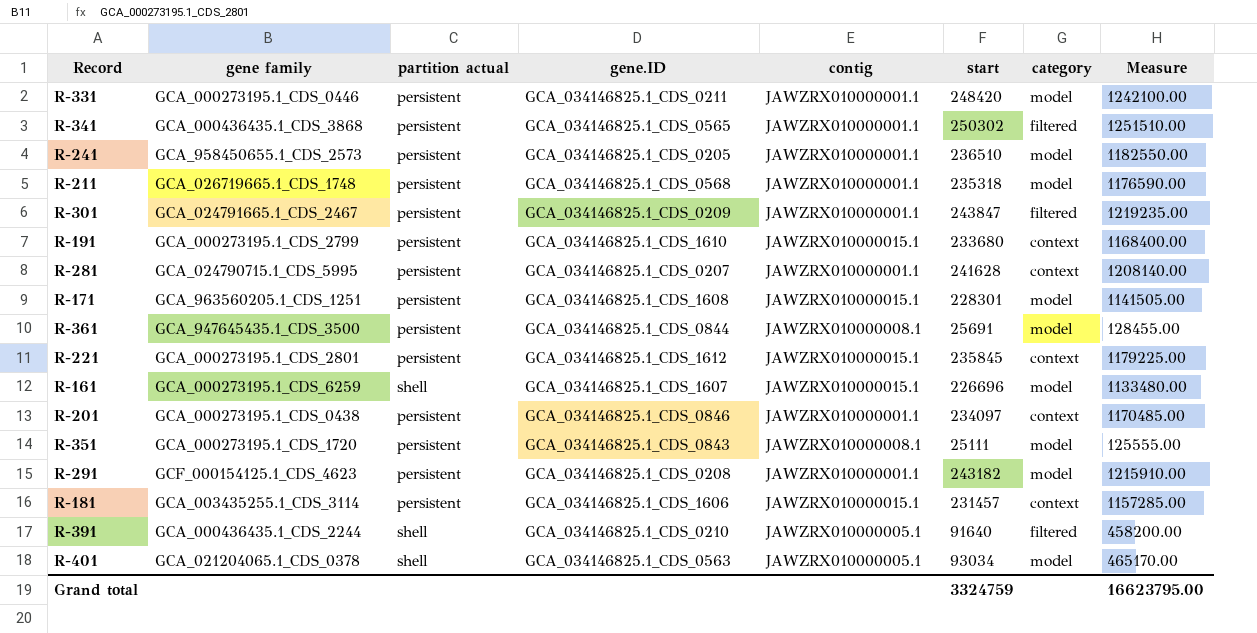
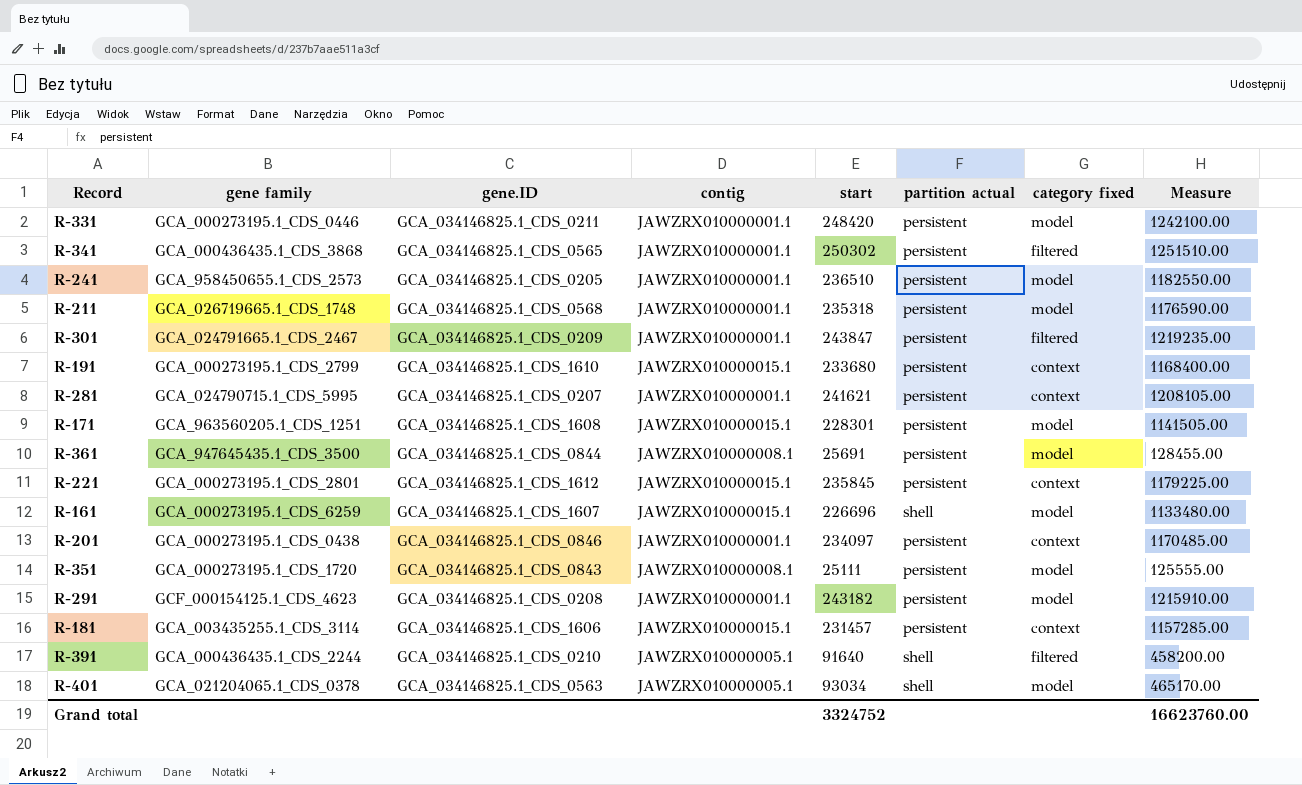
column partition actual | position: 3 -> 6
column name: category -> category fixed
R-281 | start: 241628 -> 241621
R-281 | Measure: 1208140.00 -> 1208105.00
Grand total | start: 3324759 -> 3324752
Grand total | Measure: 16623795.00 -> 16623760.00

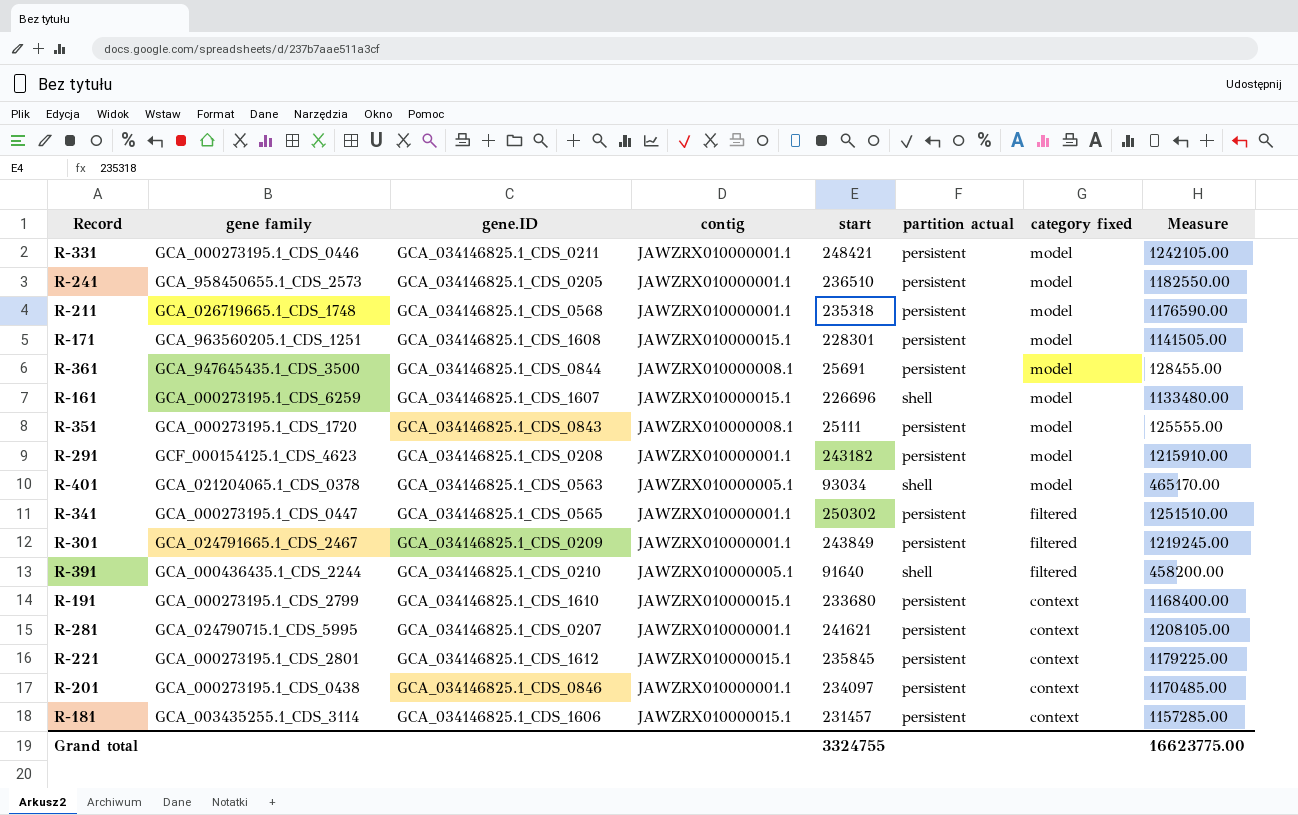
row order: none -> category fixed descending
R-331 | start: 248420 -> 248421
R-331 | Measure: 1242100.00 -> 1242105.00
R-341 | gene family: GCA_000436435.1_CDS_3868 -> GCA_000273195.1_CDS_0447
R-301 | start: 243847 -> 243849
R-301 | Measure: 1219235.00 -> 1219245.00
Grand total | start: 3324752 -> 3324755
Grand total | Measure: 16623760.00 -> 16623775.00

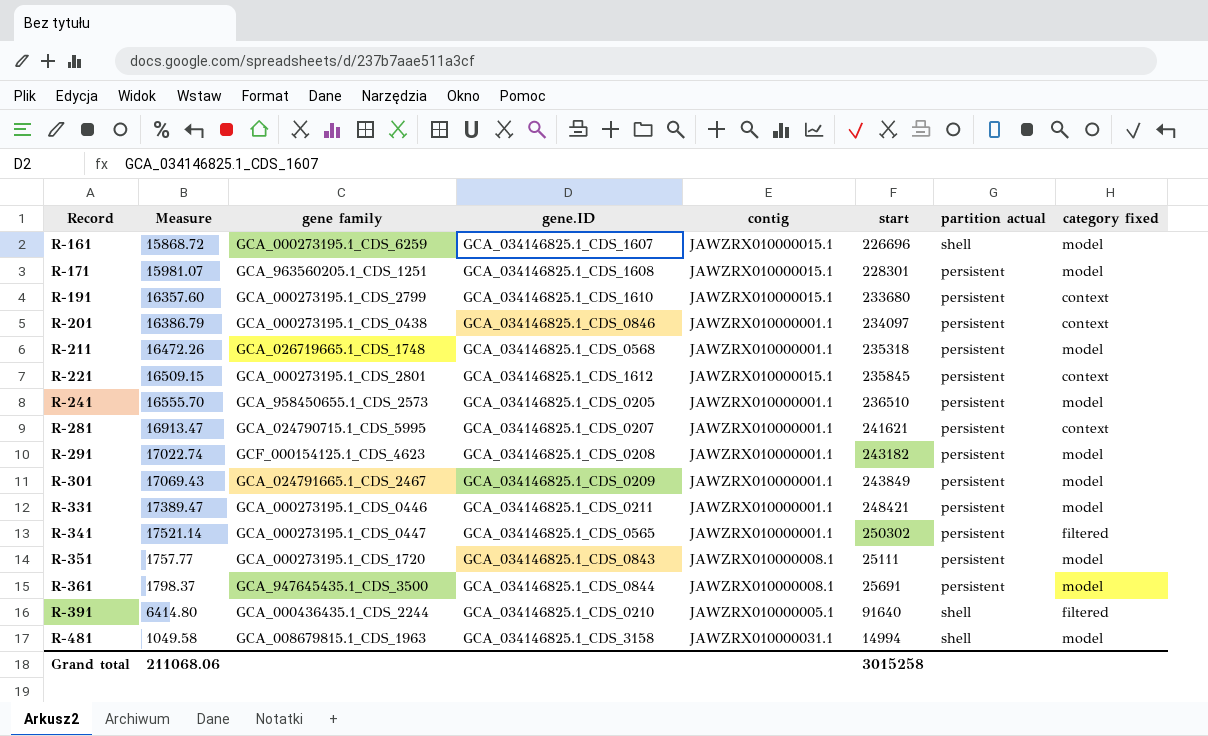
row order: category fixed descending -> Record ascending
column Measure | formula: [start] * 5 -> [start] * 0.07
column Measure | position: 8 -> 2
row R-401: GCA_021204065.1_CDS_0378 | GCA_034146825.1_CDS_0563 | JAWZRX010000005.1 | 93034 | shell | model | 465170.00 -> none
row R-181: GCA_003435255.1_CDS_3114 | GCA_034146825.1_CDS_1606 | JAWZRX010000015.1 | 231457 | persistent | context | 1157285.00 -> none
R-301 | category fixed: filtered -> model
row R-481: none -> 1049.58 | GCA_008679815.1_CDS_1963 | GCA_034146825.1_CDS_3158 | JAWZRX010000031.1 | 14994 | shell | model
Grand total | Measure: 16623775.00 -> 211068.06
Grand total | start: 3324755 -> 3015258

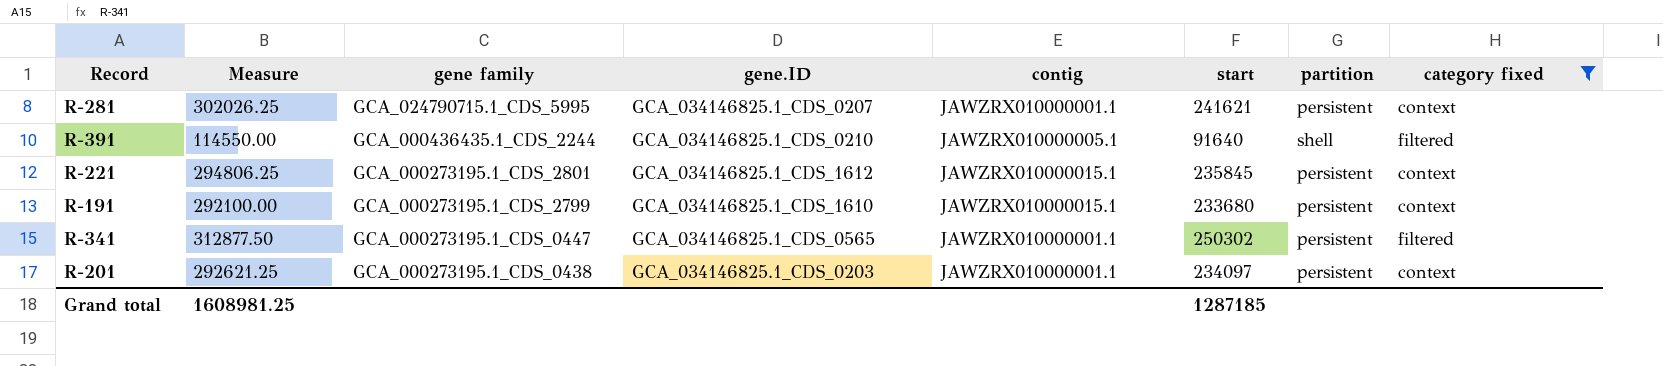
filter: none -> category fixed != model
row order: Record ascending -> gene family descending
column Measure | formula: [start] * 0.07 -> [start] * 1.25
column name: partition actual -> partition
R-201 | gene.ID: GCA_034146825.1_CDS_0846 -> GCA_034146825.1_CDS_0203
Grand total | Measure: 211068.06 -> 1608981.25
Grand total | start: 3015258 -> 1287185

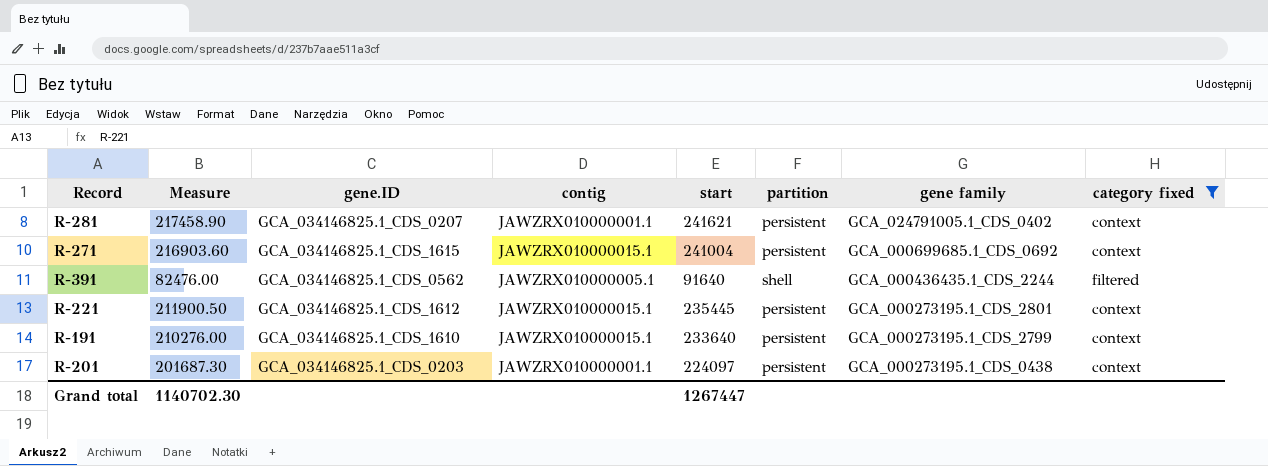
column Measure | formula: [start] * 1.25 -> [start] * 0.9
column gene family | position: 3 -> 7
row R-341: 312877.50 | GCA_000273195.1_CDS_0447 | GCA_034146825.1_CDS_0565 | JAWZRX010000001.1 | 250302 | persistent | filtered -> none
R-281 | gene family: GCA_024790715.1_CDS_5995 -> GCA_024791005.1_CDS_0402
row R-271: none -> 216903.60 | GCA_034146825.1_CDS_1615 | JAWZRX010000015.1 | 241004 | persistent | GCA_000699685.1_CDS_0692 | context
R-391 | gene.ID: GCA_034146825.1_CDS_0210 -> GCA_034146825.1_CDS_0562
R-221 | start: 235845 -> 235445
R-191 | start: 233680 -> 233640
R-201 | start: 234097 -> 224097
Grand total | Measure: 1608981.25 -> 1140702.30
Grand total | start: 1287185 -> 1267447

